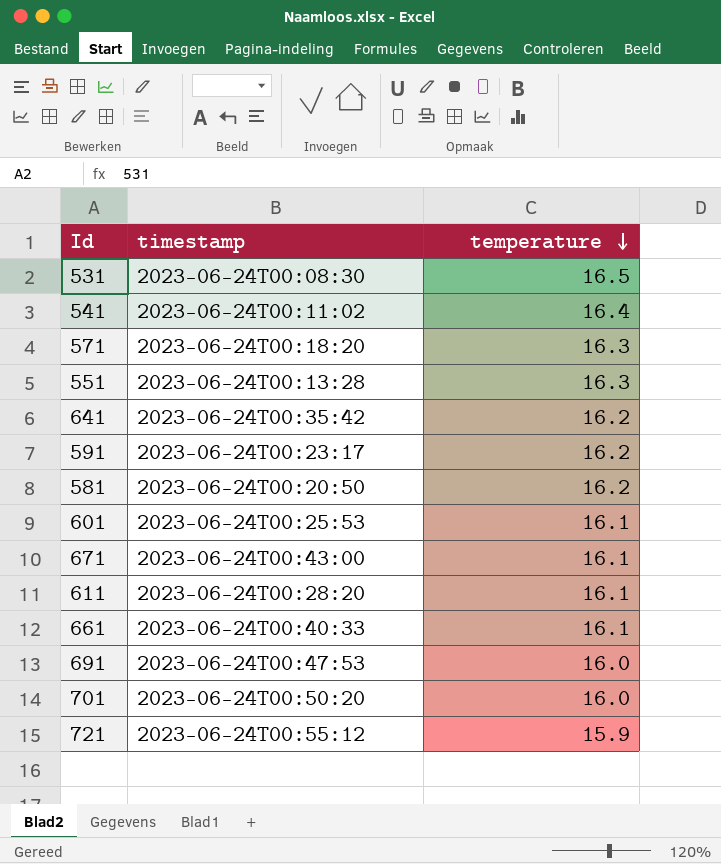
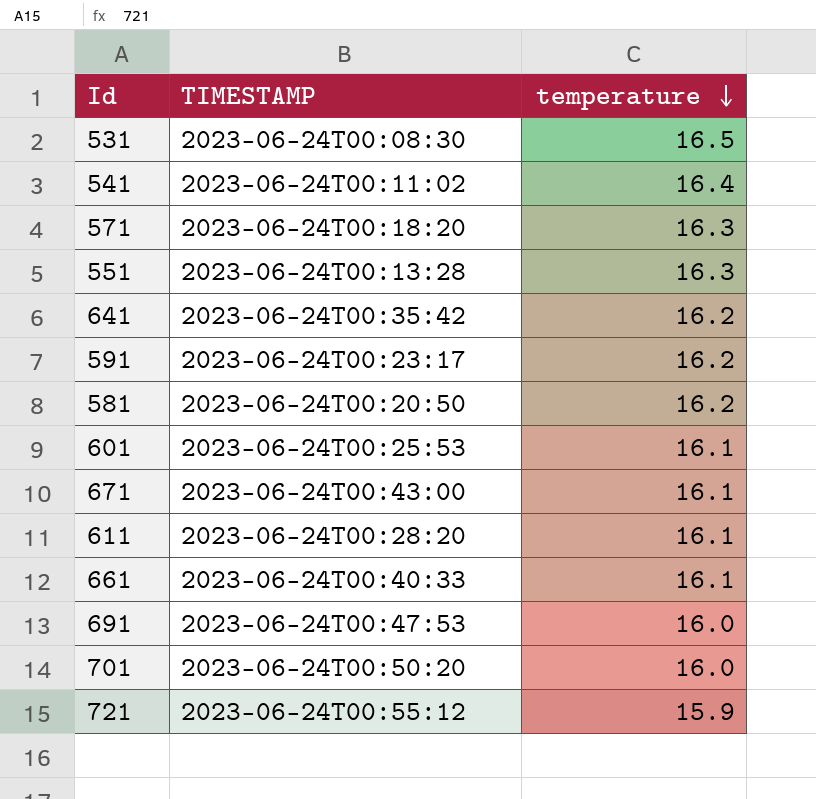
column name: timestamp -> TIMESTAMP

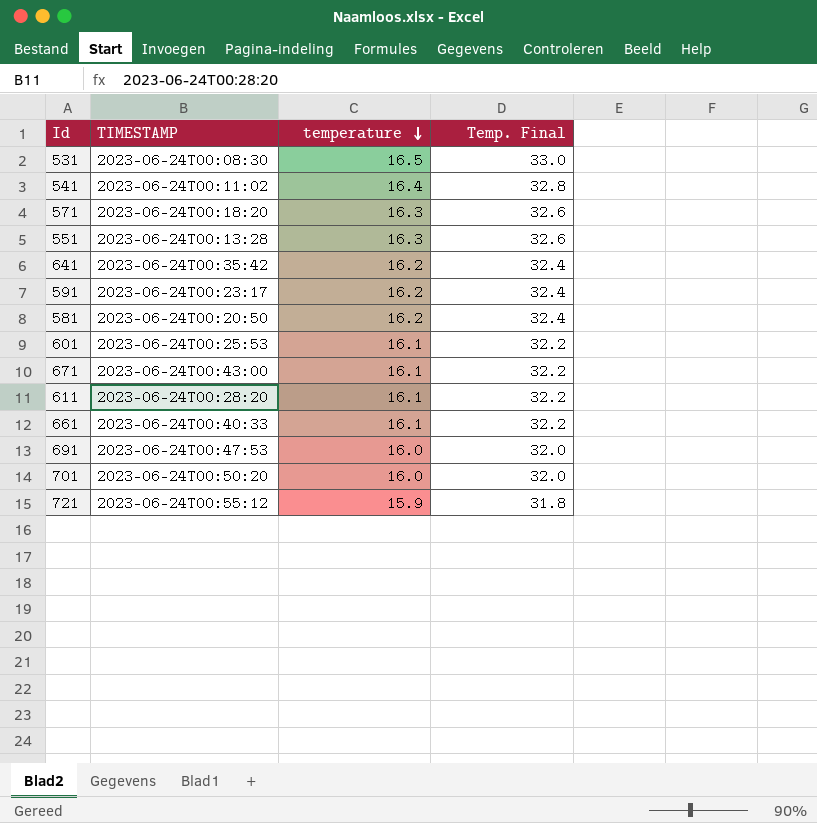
column Temp. Final | formula: none -> [temperature] * 2

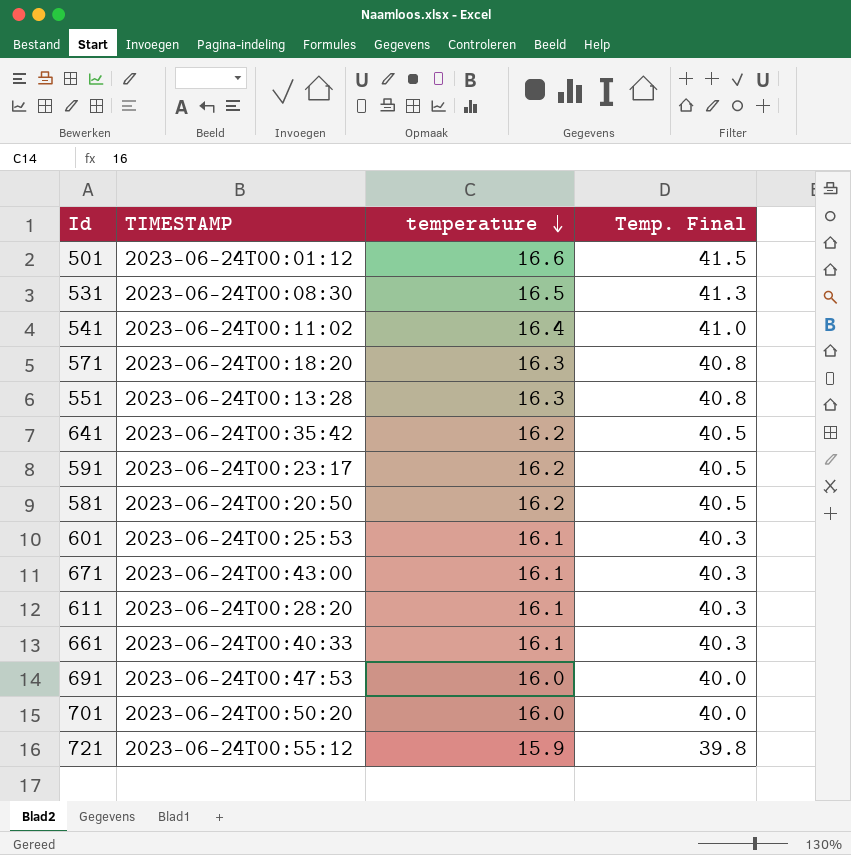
column Temp. Final | formula: [temperature] * 2 -> [temperature] * 2.5
row 501: none -> 2023-06-24T00:01:12 | 16.6 | 41.5

